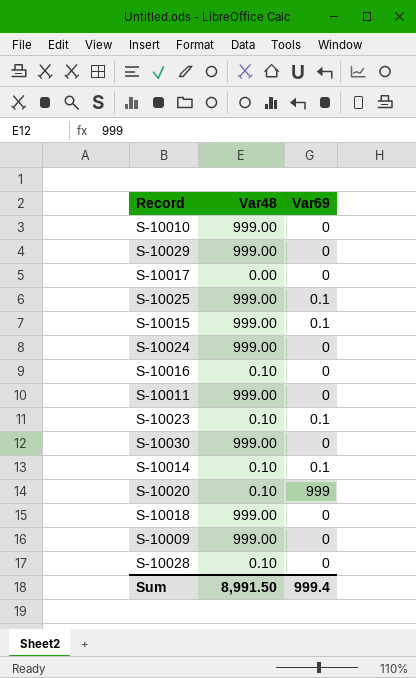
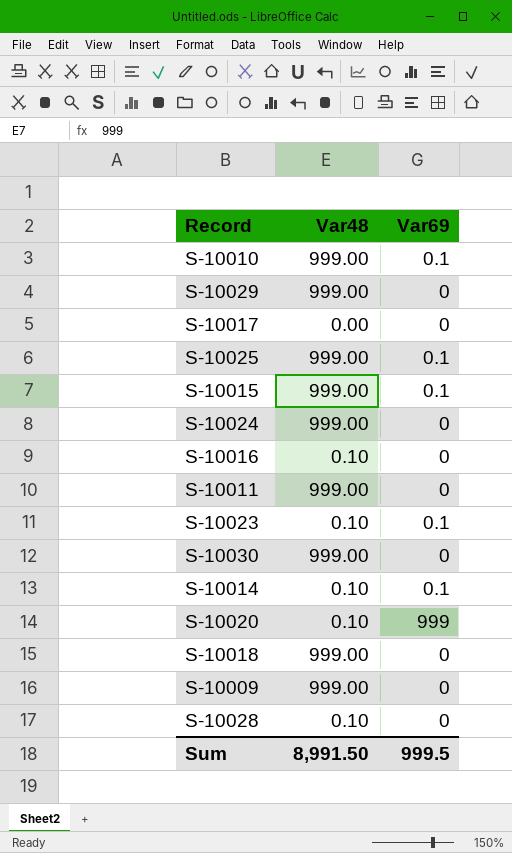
S-10010 | Var69: 0 -> 0.1
Sum | Var69: 999.4 -> 999.5

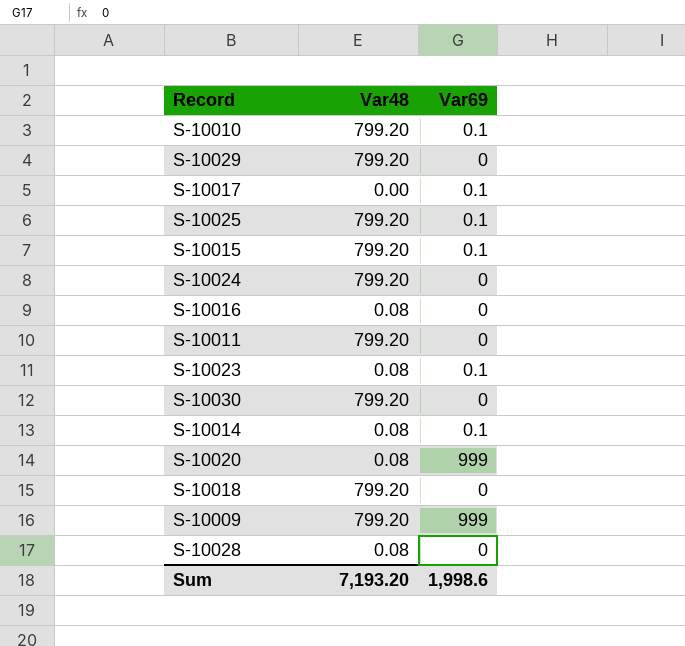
S-10010 | Var48: 999.00 -> 799.20
S-10029 | Var48: 999.00 -> 799.20
S-10017 | Var69: 0 -> 0.1
S-10025 | Var48: 999.00 -> 799.20
S-10015 | Var48: 999.00 -> 799.20
S-10024 | Var48: 999.00 -> 799.20
S-10016 | Var48: 0.10 -> 0.08
S-10011 | Var48: 999.00 -> 799.20
S-10023 | Var48: 0.10 -> 0.08
S-10030 | Var48: 999.00 -> 799.20
S-10014 | Var48: 0.10 -> 0.08
S-10020 | Var48: 0.10 -> 0.08
S-10018 | Var48: 999.00 -> 799.20
S-10009 | Var48: 999.00 -> 799.20
S-10009 | Var69: 0 -> 999
S-10028 | Var48: 0.10 -> 0.08
Sum | Var48: 8,991.50 -> 7,193.20
Sum | Var69: 999.5 -> 1,998.6

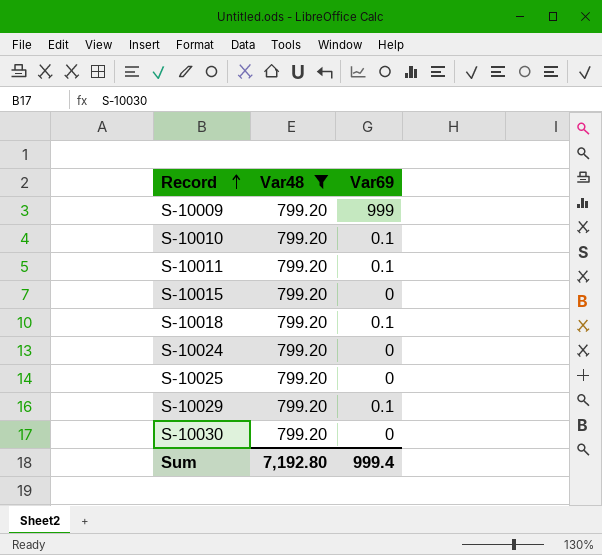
filter: none -> Var48 = 799.20
row order: none -> Record ascending
S-10011 | Var69: 0 -> 0.1
S-10015 | Var69: 0.1 -> 0
S-10018 | Var69: 0 -> 0.1
S-10025 | Var69: 0.1 -> 0
S-10029 | Var69: 0 -> 0.1
Sum | Var48: 7,193.20 -> 7,192.80
Sum | Var69: 1,998.6 -> 999.4

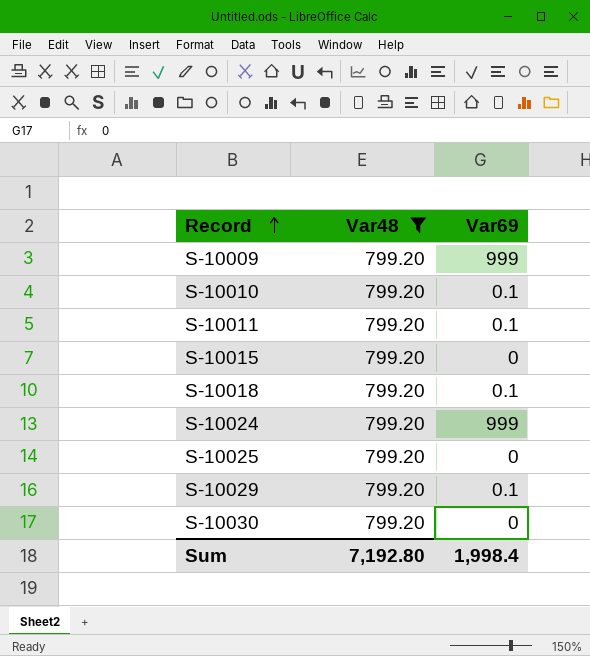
S-10024 | Var69: 0 -> 999
Sum | Var69: 999.4 -> 1,998.4

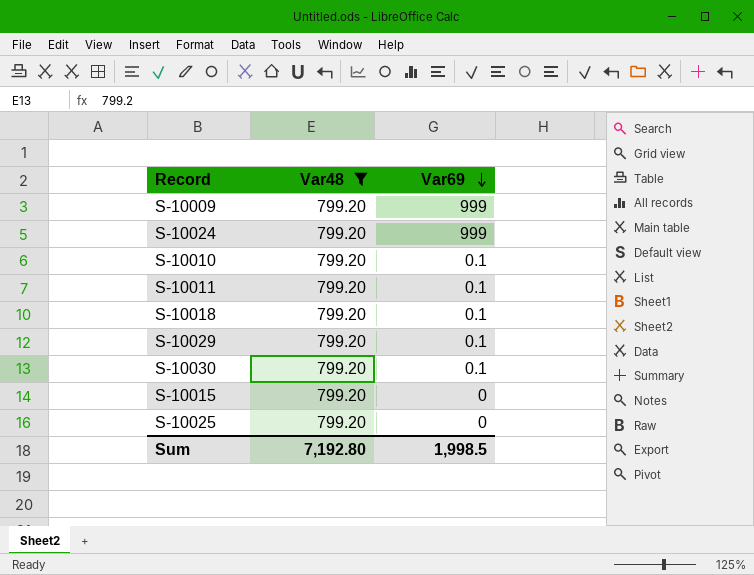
row order: Record ascending -> Var69 descending
S-10030 | Var69: 0 -> 0.1
Sum | Var69: 1,998.4 -> 1,998.5

